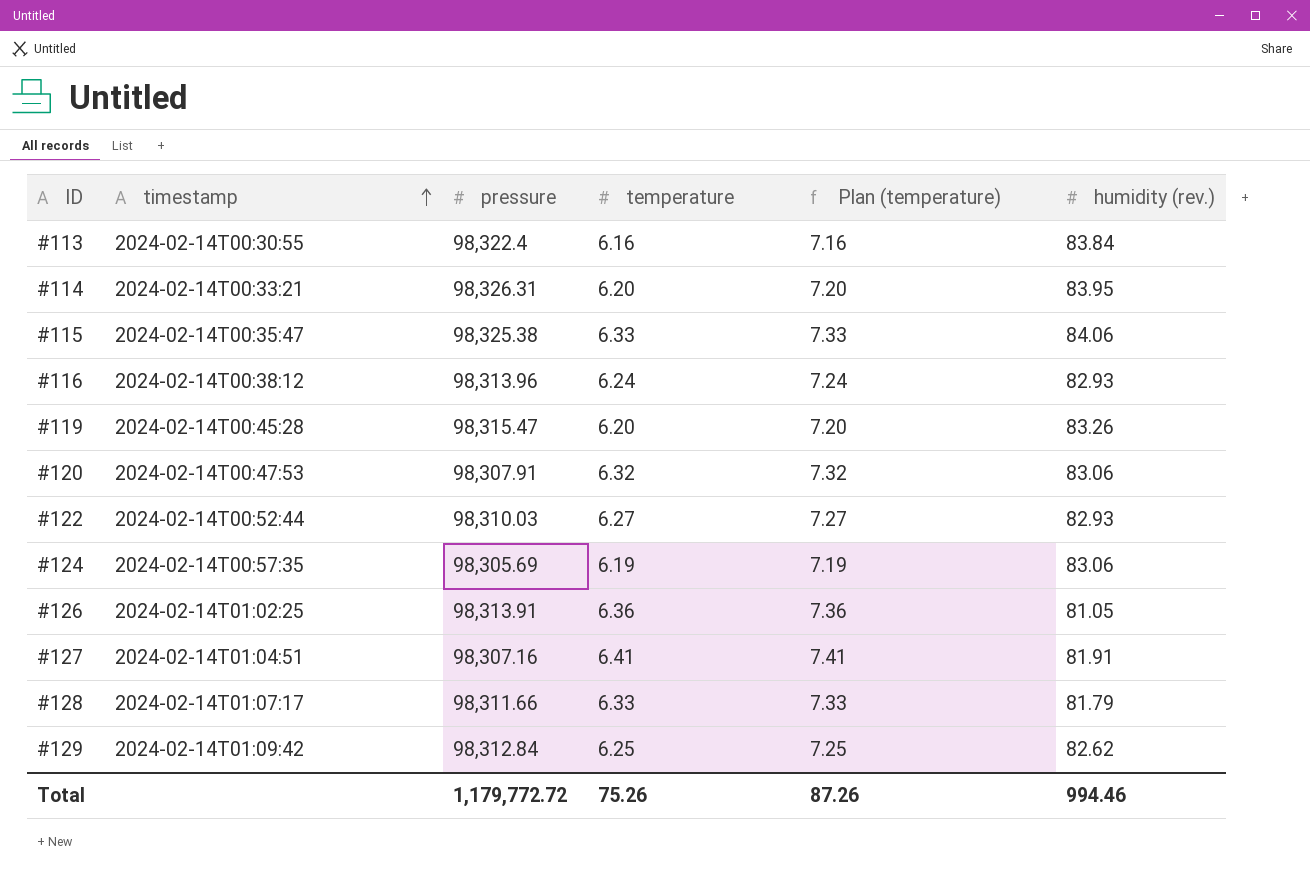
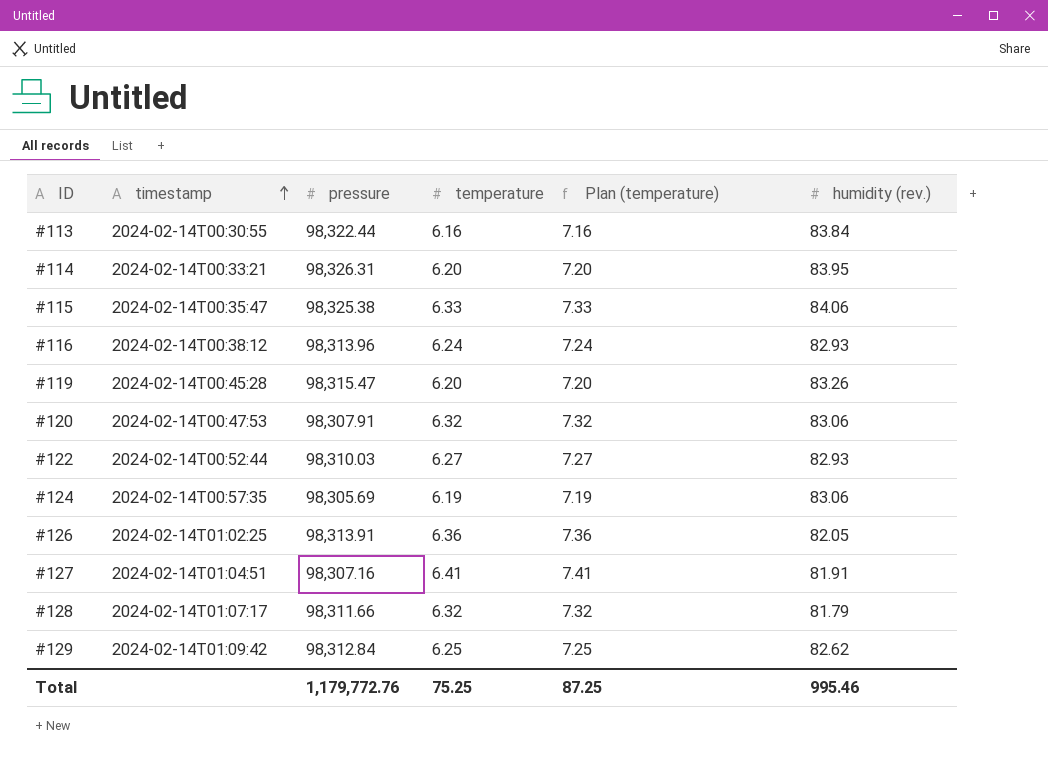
#113 | pressure: 98,322.4 -> 98,322.44
#126 | humidity (rev.): 81.05 -> 82.05
#128 | temperature: 6.33 -> 6.32
#128 | Plan (temperature): 7.33 -> 7.32
Total | pressure: 1,179,772.72 -> 1,179,772.76
Total | temperature: 75.26 -> 75.25
Total | Plan (temperature): 87.26 -> 87.25
Total | humidity (rev.): 994.46 -> 995.46

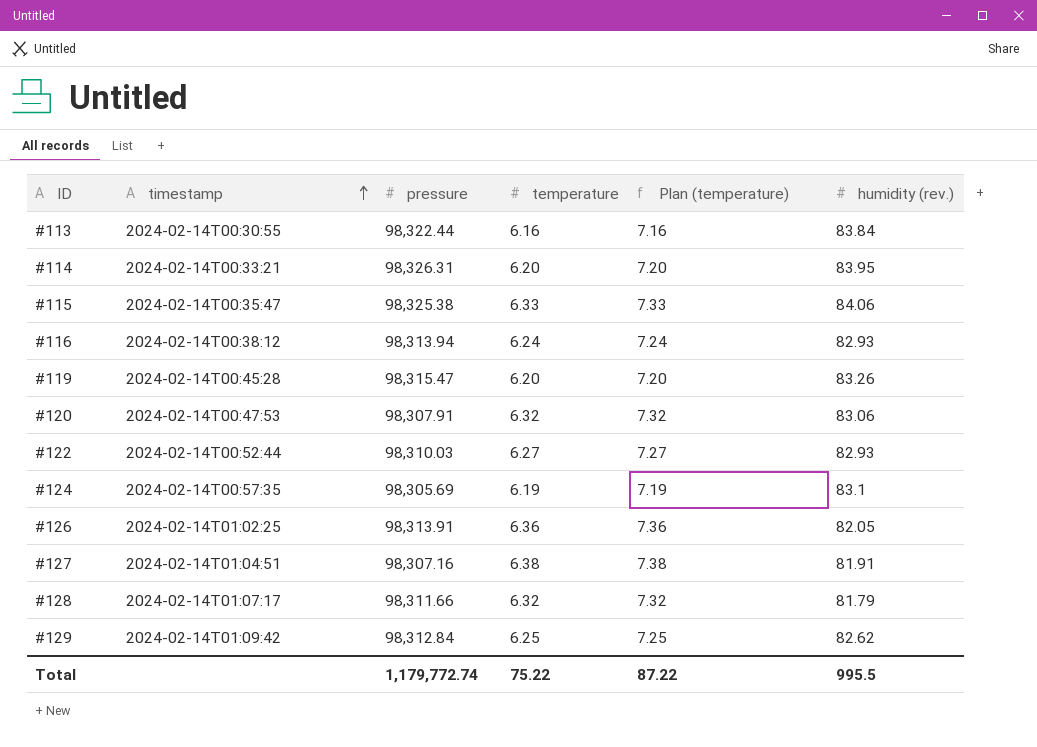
#116 | pressure: 98,313.96 -> 98,313.94
#124 | humidity (rev.): 83.06 -> 83.1
#127 | temperature: 6.41 -> 6.38
#127 | Plan (temperature): 7.41 -> 7.38
Total | pressure: 1,179,772.76 -> 1,179,772.74
Total | temperature: 75.25 -> 75.22
Total | Plan (temperature): 87.25 -> 87.22
Total | humidity (rev.): 995.46 -> 995.5

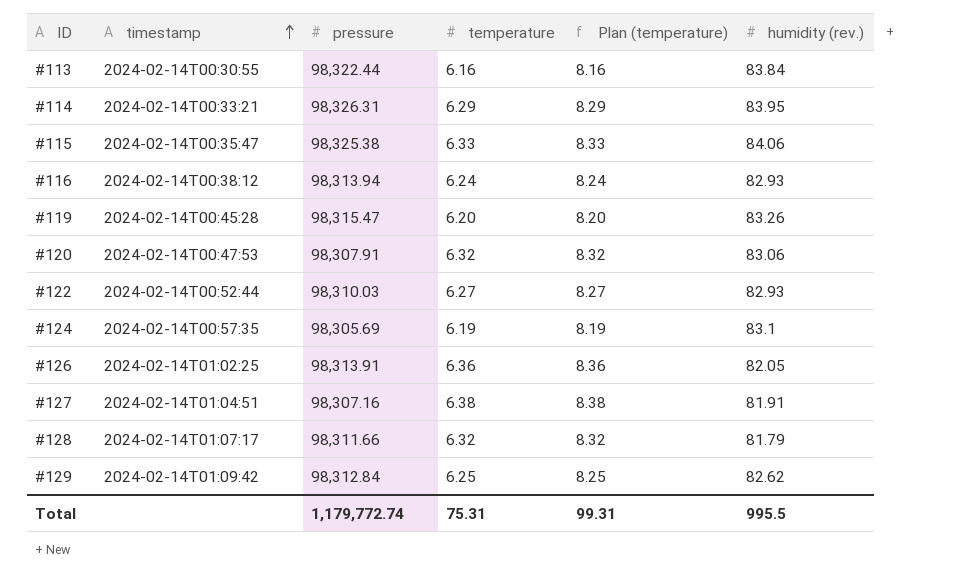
column Plan (temperature) | formula: [temperature] + 1 -> [temperature] + 2
#114 | temperature: 6.20 -> 6.29
Total | temperature: 75.22 -> 75.31
Total | Plan (temperature): 87.22 -> 99.31

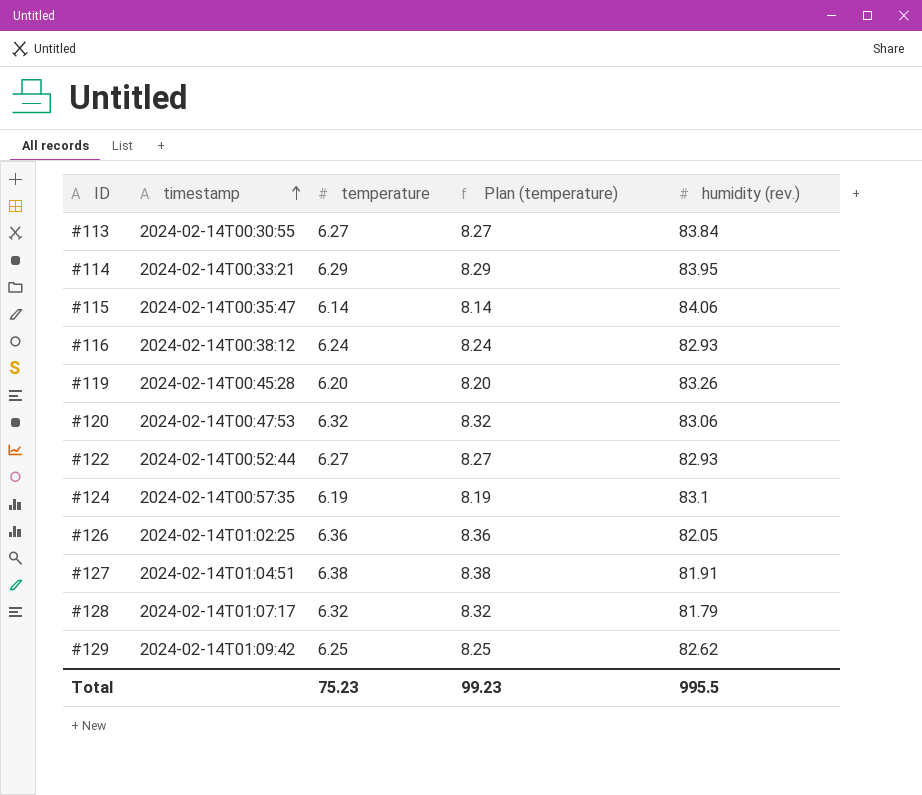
column pressure | position: 3 -> none
#113 | temperature: 6.16 -> 6.27
#113 | Plan (temperature): 8.16 -> 8.27
#115 | temperature: 6.33 -> 6.14
#115 | Plan (temperature): 8.33 -> 8.14
Total | temperature: 75.31 -> 75.23
Total | Plan (temperature): 99.31 -> 99.23

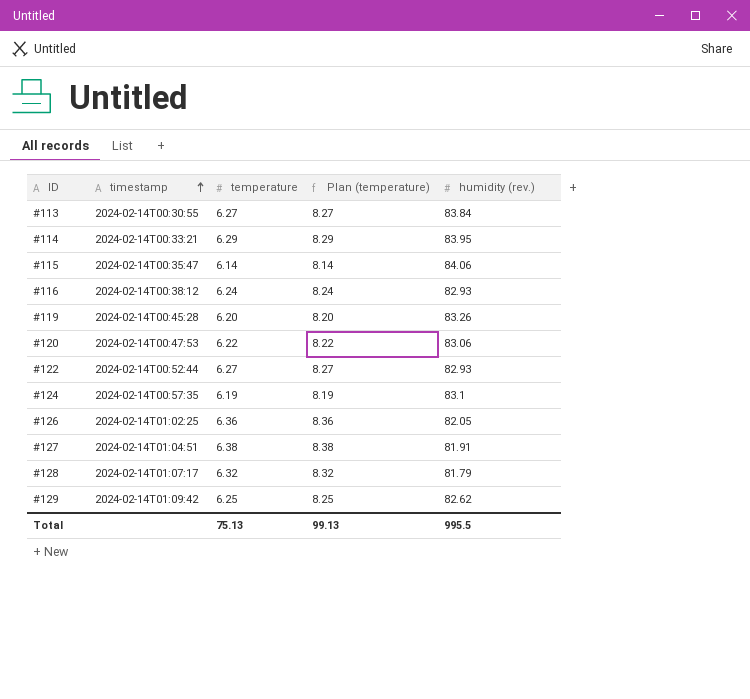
#120 | temperature: 6.32 -> 6.22
#120 | Plan (temperature): 8.32 -> 8.22
Total | temperature: 75.23 -> 75.13
Total | Plan (temperature): 99.23 -> 99.13

